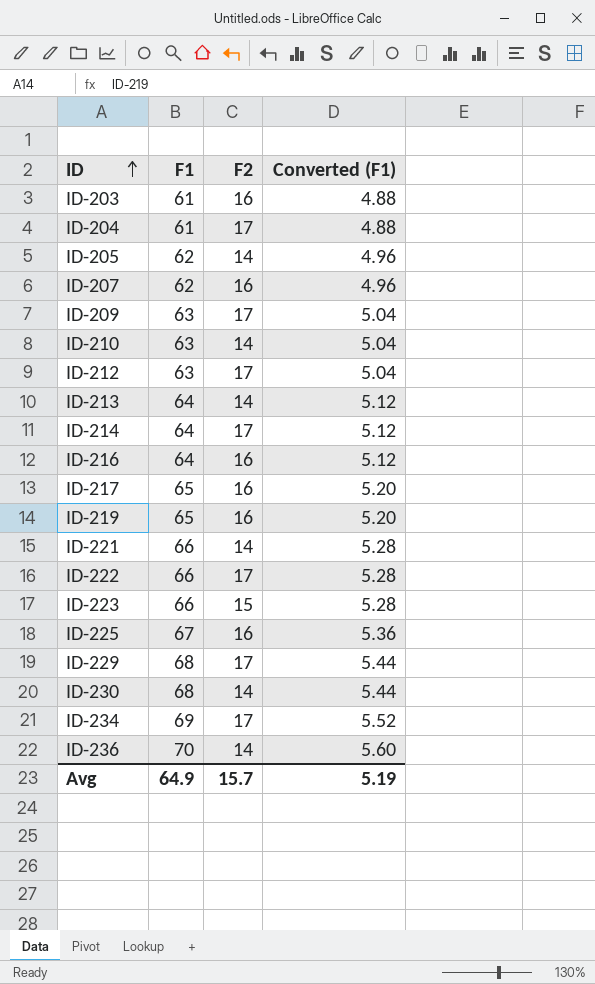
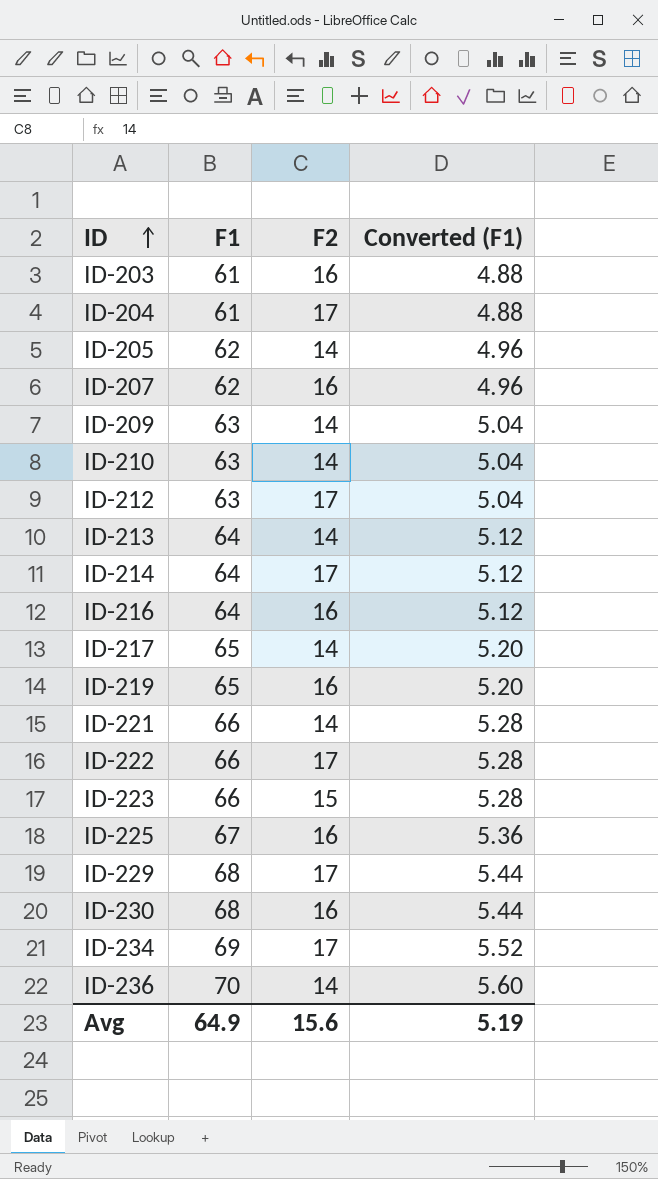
ID-209 | F2: 17 -> 14
ID-217 | F2: 16 -> 14
ID-230 | F2: 14 -> 16
Avg | F2: 15.7 -> 15.6

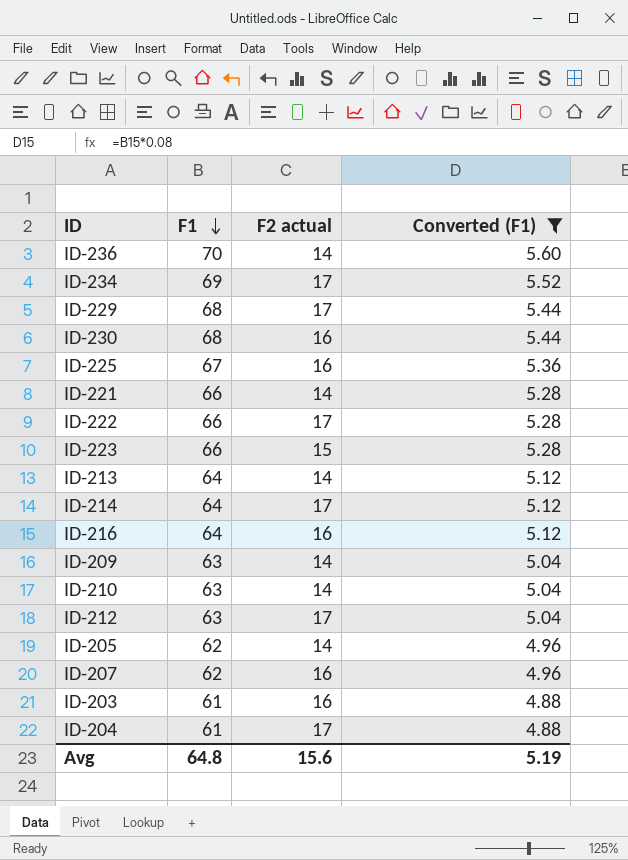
filter: none -> Converted (F1) != 5.20
row order: ID ascending -> F1 descending
column name: F2 -> F2 actual
Avg | F1: 64.9 -> 64.8

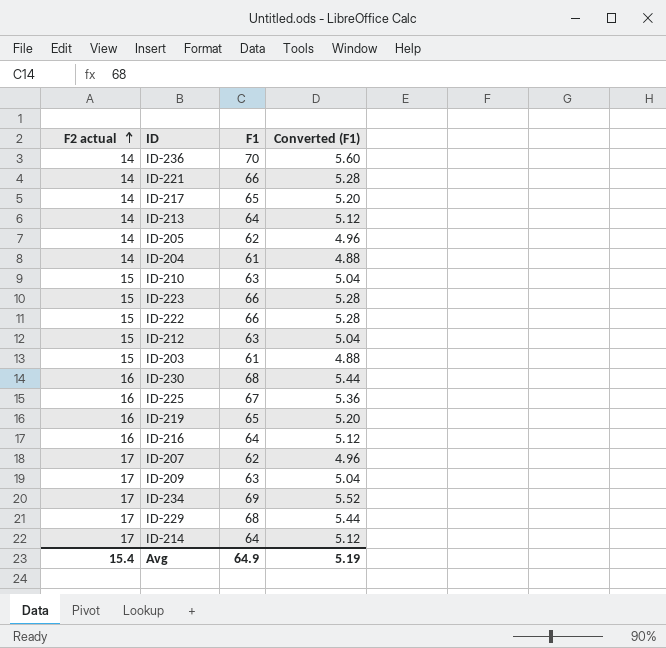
filter: Converted (F1) != 5.20 -> none
row order: F1 descending -> F2 actual ascending
column F2 actual | position: 3 -> 1
ID-204 | F2 actual: 17 -> 14
ID-210 | F2 actual: 14 -> 15
ID-222 | F2 actual: 17 -> 15
ID-212 | F2 actual: 17 -> 15
ID-203 | F2 actual: 16 -> 15
ID-207 | F2 actual: 16 -> 17
ID-209 | F2 actual: 14 -> 17
Avg | F2 actual: 15.6 -> 15.4
Avg | F1: 64.8 -> 64.9

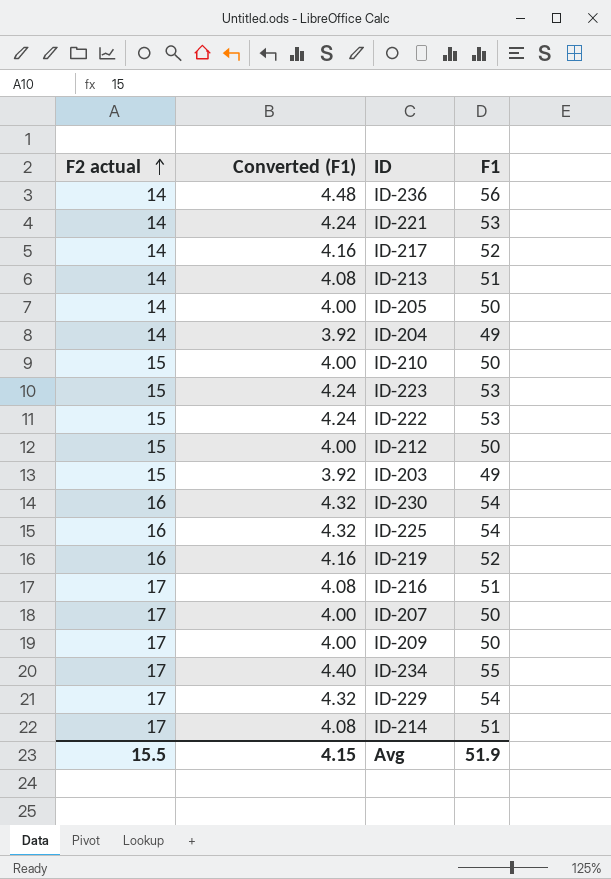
column Converted (F1) | position: 4 -> 2
ID-236 | Converted (F1): 5.60 -> 4.48
ID-236 | F1: 70 -> 56
ID-221 | Converted (F1): 5.28 -> 4.24
ID-221 | F1: 66 -> 53
ID-217 | Converted (F1): 5.20 -> 4.16
ID-217 | F1: 65 -> 52
ID-213 | Converted (F1): 5.12 -> 4.08
ID-213 | F1: 64 -> 51
ID-205 | Converted (F1): 4.96 -> 4.00
ID-205 | F1: 62 -> 50
ID-204 | Converted (F1): 4.88 -> 3.92
ID-204 | F1: 61 -> 49
ID-210 | Converted (F1): 5.04 -> 4.00
ID-210 | F1: 63 -> 50
ID-223 | Converted (F1): 5.28 -> 4.24
ID-223 | F1: 66 -> 53
ID-222 | Converted (F1): 5.28 -> 4.24
ID-222 | F1: 66 -> 53
ID-212 | Converted (F1): 5.04 -> 4.00
ID-212 | F1: 63 -> 50
ID-203 | Converted (F1): 4.88 -> 3.92
ID-203 | F1: 61 -> 49
ID-230 | Converted (F1): 5.44 -> 4.32
ID-230 | F1: 68 -> 54
ID-225 | Converted (F1): 5.36 -> 4.32
ID-225 | F1: 67 -> 54
ID-219 | Converted (F1): 5.20 -> 4.16
ID-219 | F1: 65 -> 52
ID-216 | F2 actual: 16 -> 17
ID-216 | Converted (F1): 5.12 -> 4.08
ID-216 | F1: 64 -> 51
ID-207 | Converted (F1): 4.96 -> 4.00
ID-207 | F1: 62 -> 50
ID-209 | Converted (F1): 5.04 -> 4.00
ID-209 | F1: 63 -> 50
ID-234 | Converted (F1): 5.52 -> 4.40
ID-234 | F1: 69 -> 55
ID-229 | Converted (F1): 5.44 -> 4.32
ID-229 | F1: 68 -> 54
ID-214 | Converted (F1): 5.12 -> 4.08
ID-214 | F1: 64 -> 51
Avg | F2 actual: 15.4 -> 15.5
Avg | Converted (F1): 5.19 -> 4.15
Avg | F1: 64.9 -> 51.9

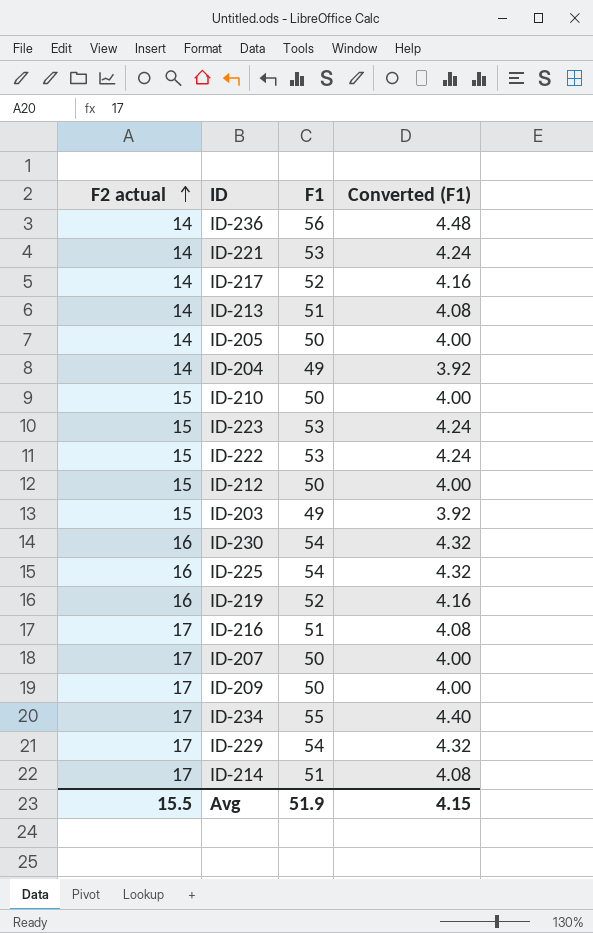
column Converted (F1) | position: 2 -> 4

